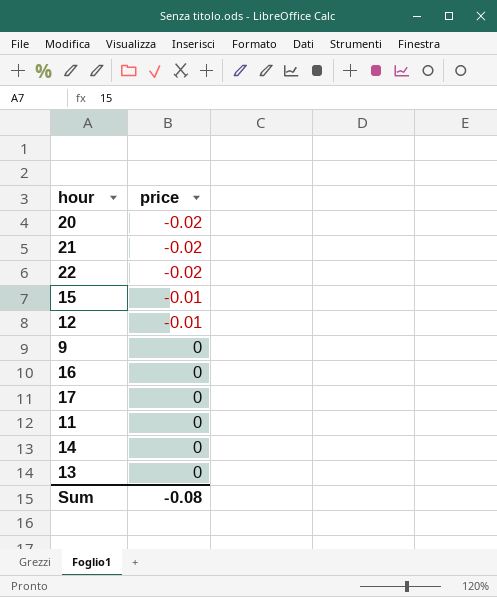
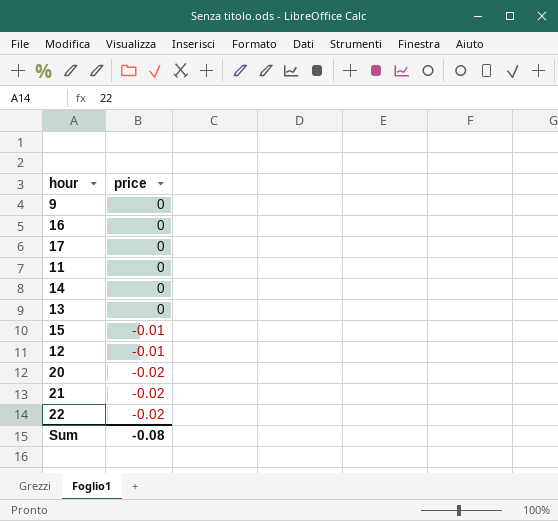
row order: price ascending -> price descending

